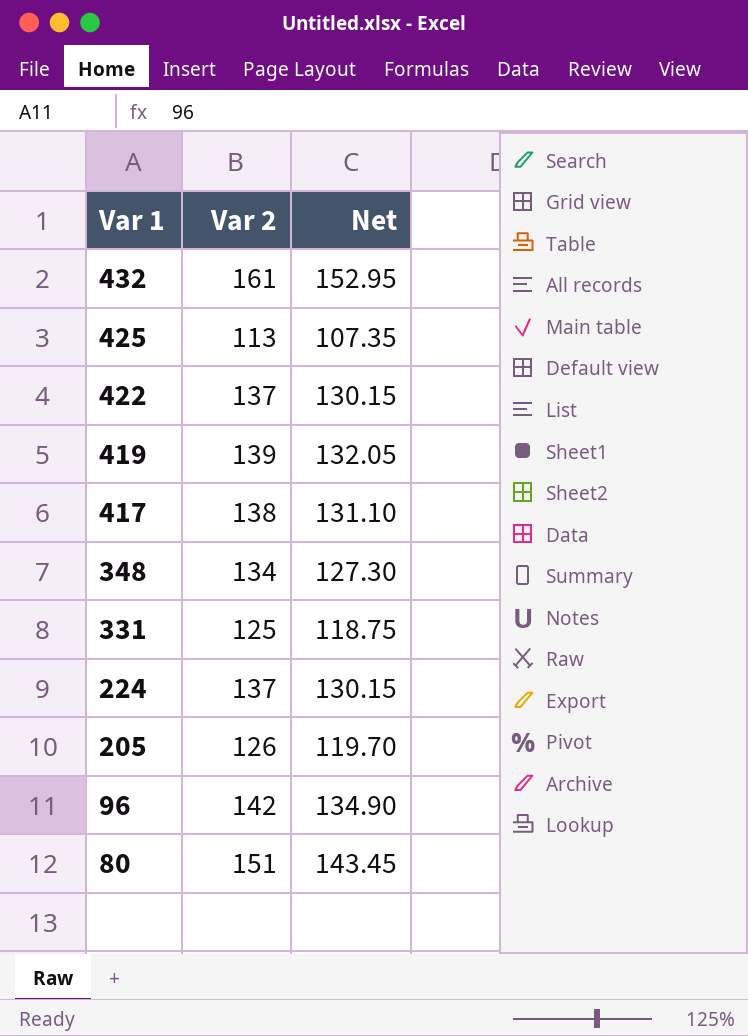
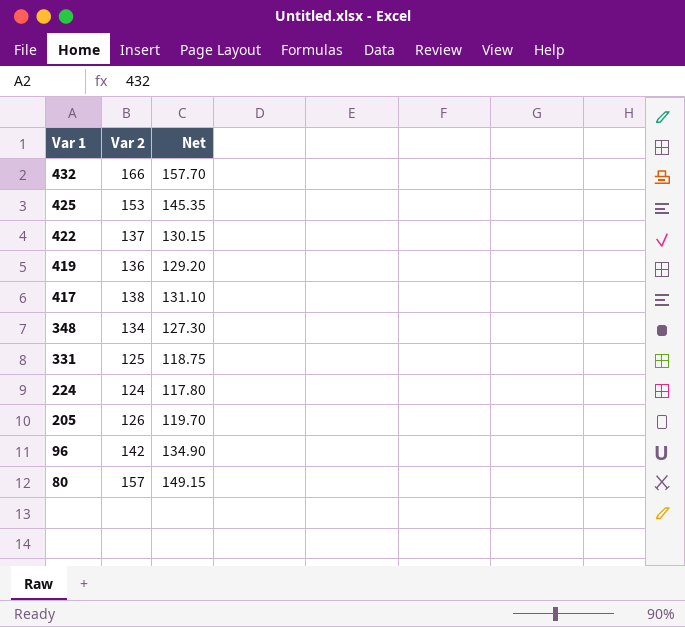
432 | Var 2: 161 -> 166
432 | Net: 152.95 -> 157.70
425 | Var 2: 113 -> 153
425 | Net: 107.35 -> 145.35
419 | Var 2: 139 -> 136
419 | Net: 132.05 -> 129.20
224 | Var 2: 137 -> 124
224 | Net: 130.15 -> 117.80
80 | Var 2: 151 -> 157
80 | Net: 143.45 -> 149.15

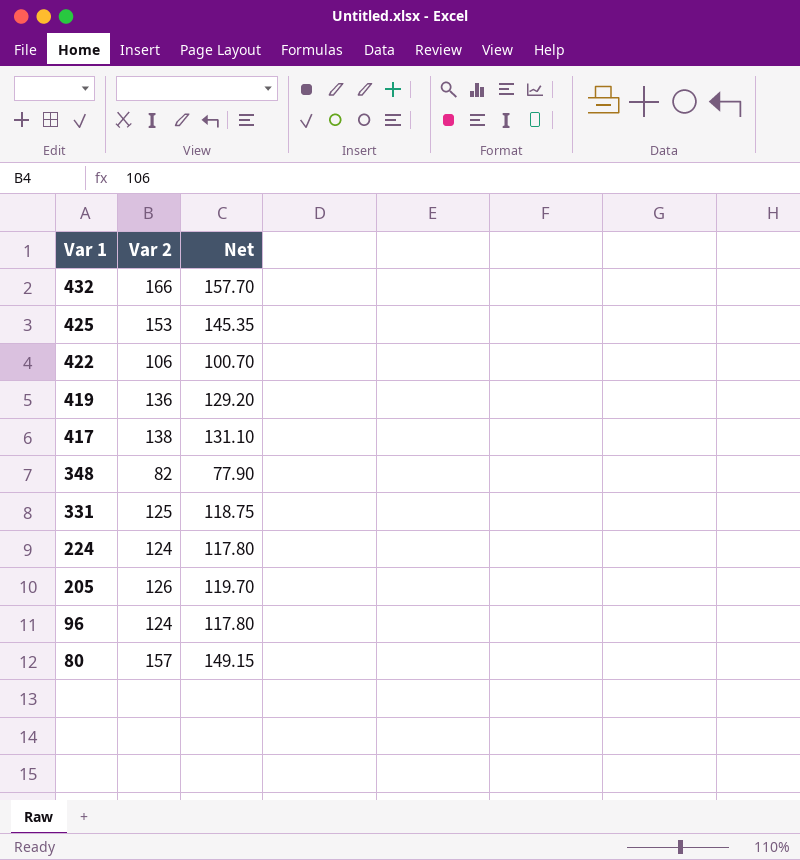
422 | Var 2: 137 -> 106
422 | Net: 130.15 -> 100.70
348 | Var 2: 134 -> 82
348 | Net: 127.30 -> 77.90
96 | Var 2: 142 -> 124
96 | Net: 134.90 -> 117.80

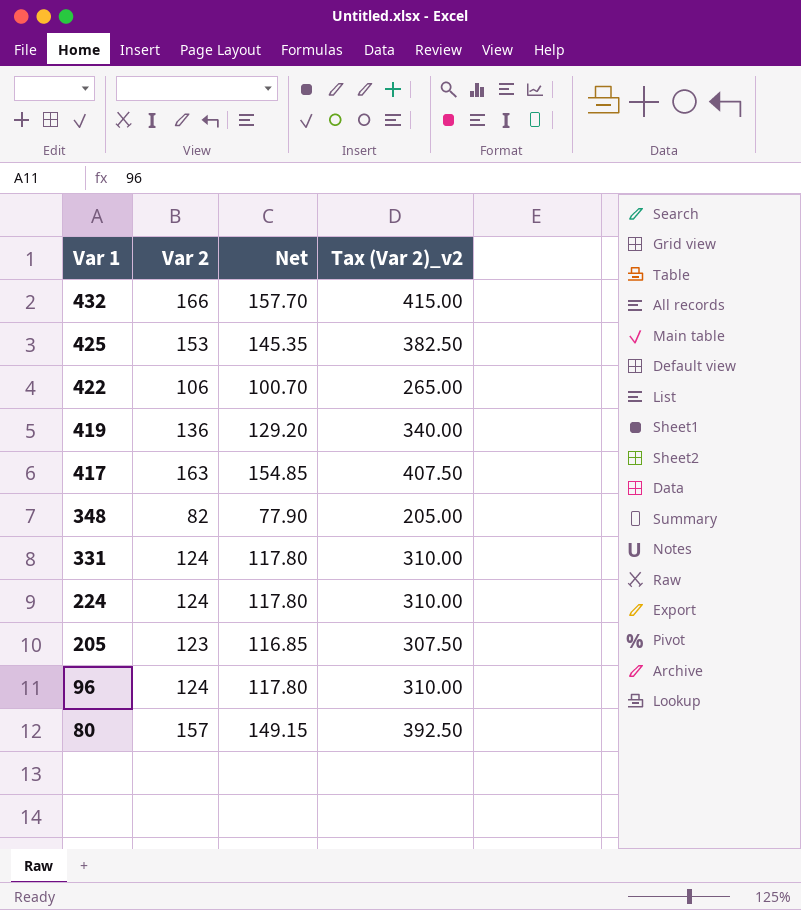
column Tax (Var 2)_v2 | formula: none -> [Var 2] * 2.5
417 | Var 2: 138 -> 163
417 | Net: 131.10 -> 154.85
331 | Var 2: 125 -> 124
331 | Net: 118.75 -> 117.80
205 | Var 2: 126 -> 123
205 | Net: 119.70 -> 116.85

